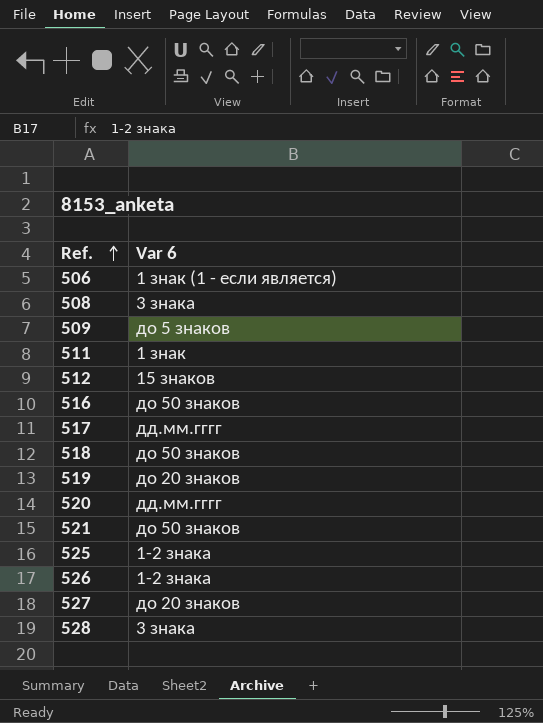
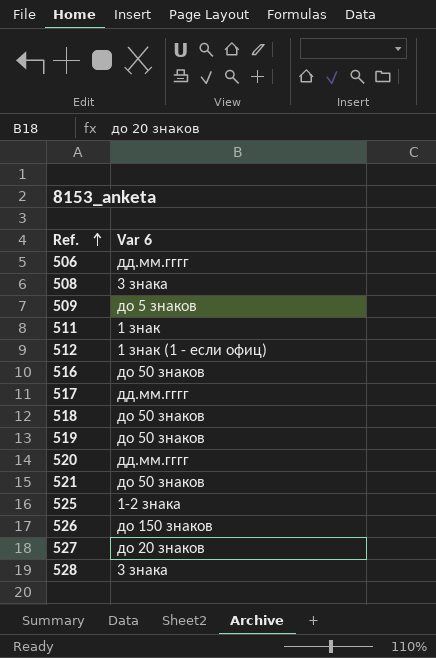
506 | Var 6: 1 знак (1 - если является) -> дд.мм.гггг
512 | Var 6: 15 знаков -> 1 знак (1 - если офиц)
519 | Var 6: до 20 знаков -> до 50 знаков
526 | Var 6: 1-2 знака -> до 150 знаков

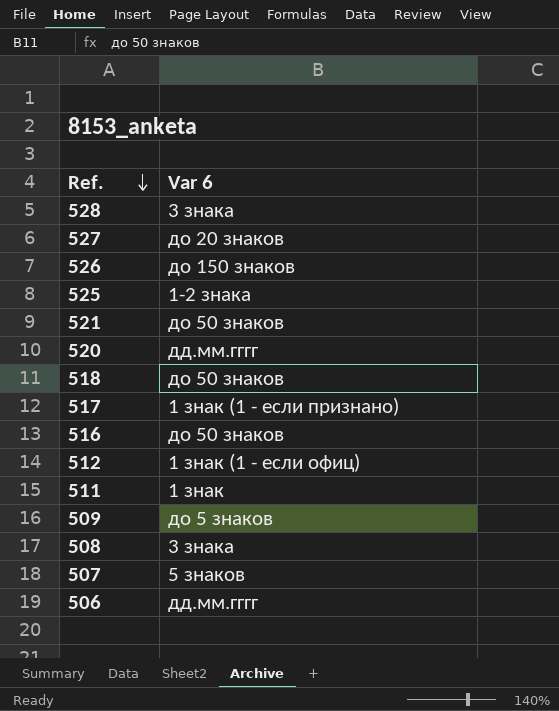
row order: Ref. ascending -> Ref. descending
row 519: до 50 знаков -> none
517 | Var 6: дд.мм.гггг -> 1 знак (1 - если признано)
row 507: none -> 5 знаков

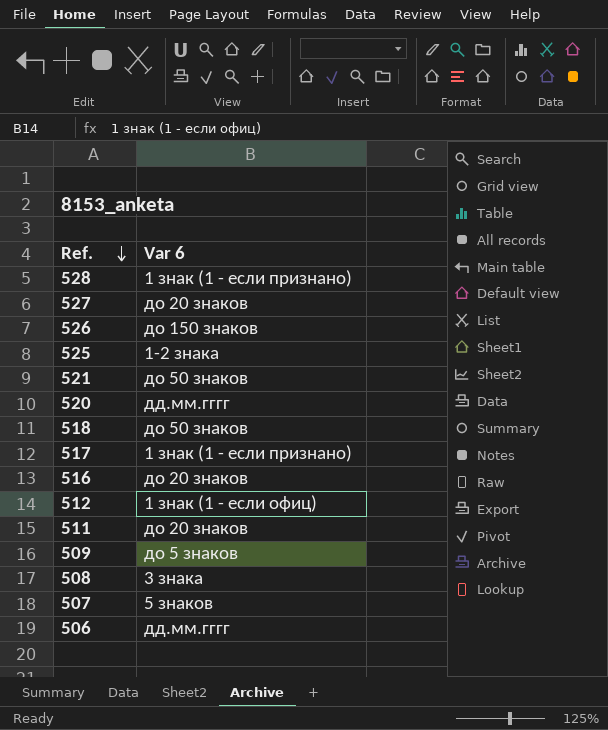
528 | Var 6: 3 знака -> 1 знак (1 - если признано)
516 | Var 6: до 50 знаков -> до 20 знаков
511 | Var 6: 1 знак -> до 20 знаков

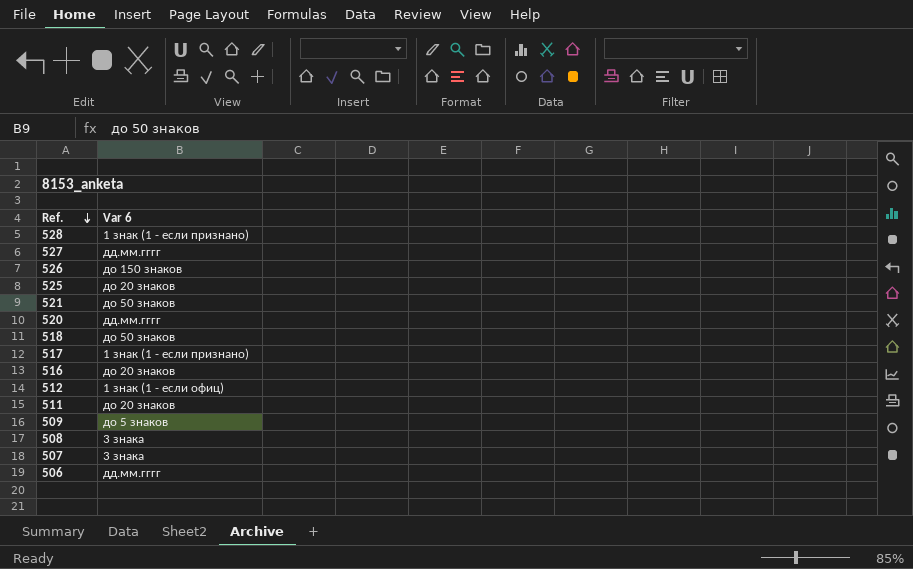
527 | Var 6: до 20 знаков -> дд.мм.гггг
525 | Var 6: 1-2 знака -> до 20 знаков
507 | Var 6: 5 знаков -> 3 знака

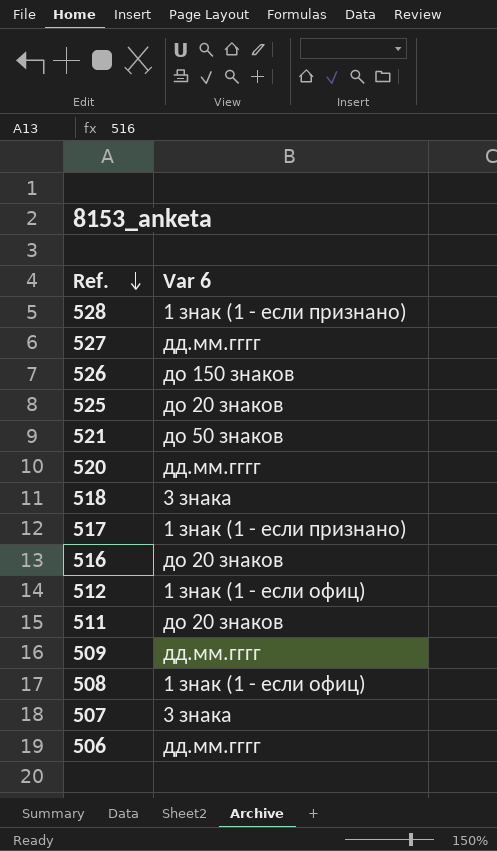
518 | Var 6: до 50 знаков -> 3 знака
509 | Var 6: до 5 знаков -> дд.мм.гггг
508 | Var 6: 3 знака -> 1 знак (1 - если офиц)

